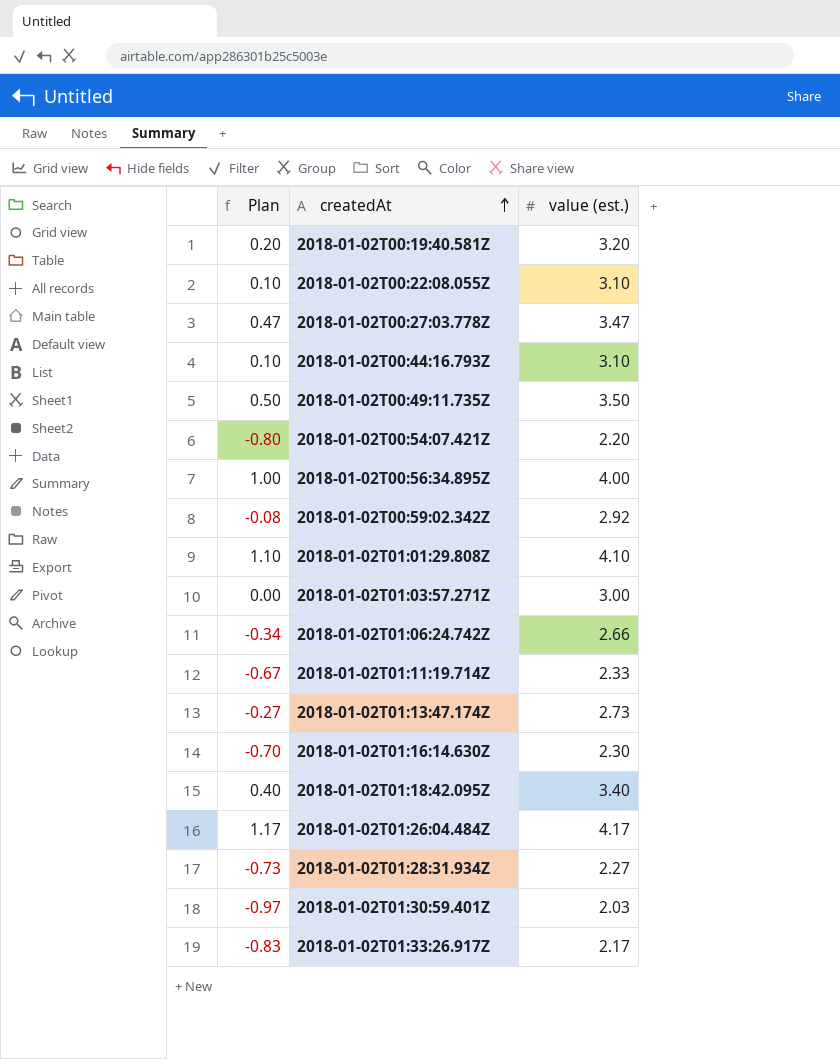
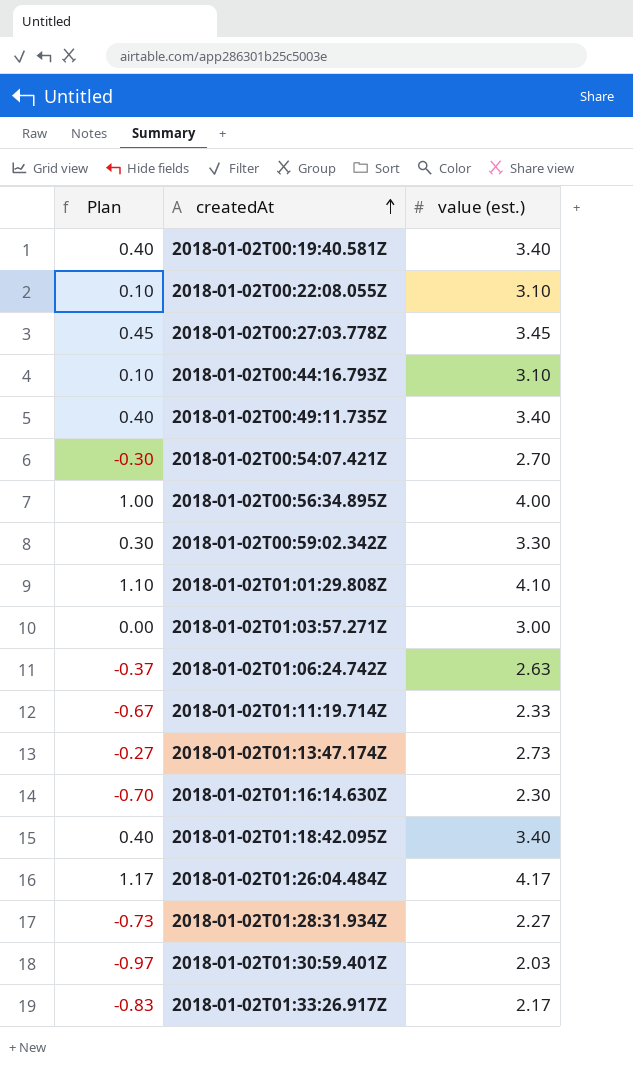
2018-01-02T00:19:40.581Z | Plan: 0.20 -> 0.40
2018-01-02T00:19:40.581Z | value (est.): 3.20 -> 3.40
2018-01-02T00:27:03.778Z | Plan: 0.47 -> 0.45
2018-01-02T00:27:03.778Z | value (est.): 3.47 -> 3.45
2018-01-02T00:49:11.735Z | Plan: 0.50 -> 0.40
2018-01-02T00:49:11.735Z | value (est.): 3.50 -> 3.40
2018-01-02T00:54:07.421Z | Plan: -0.80 -> -0.30
2018-01-02T00:54:07.421Z | value (est.): 2.20 -> 2.70
2018-01-02T00:59:02.342Z | Plan: -0.08 -> 0.30
2018-01-02T00:59:02.342Z | value (est.): 2.92 -> 3.30
2018-01-02T01:06:24.742Z | Plan: -0.34 -> -0.37
2018-01-02T01:06:24.742Z | value (est.): 2.66 -> 2.63

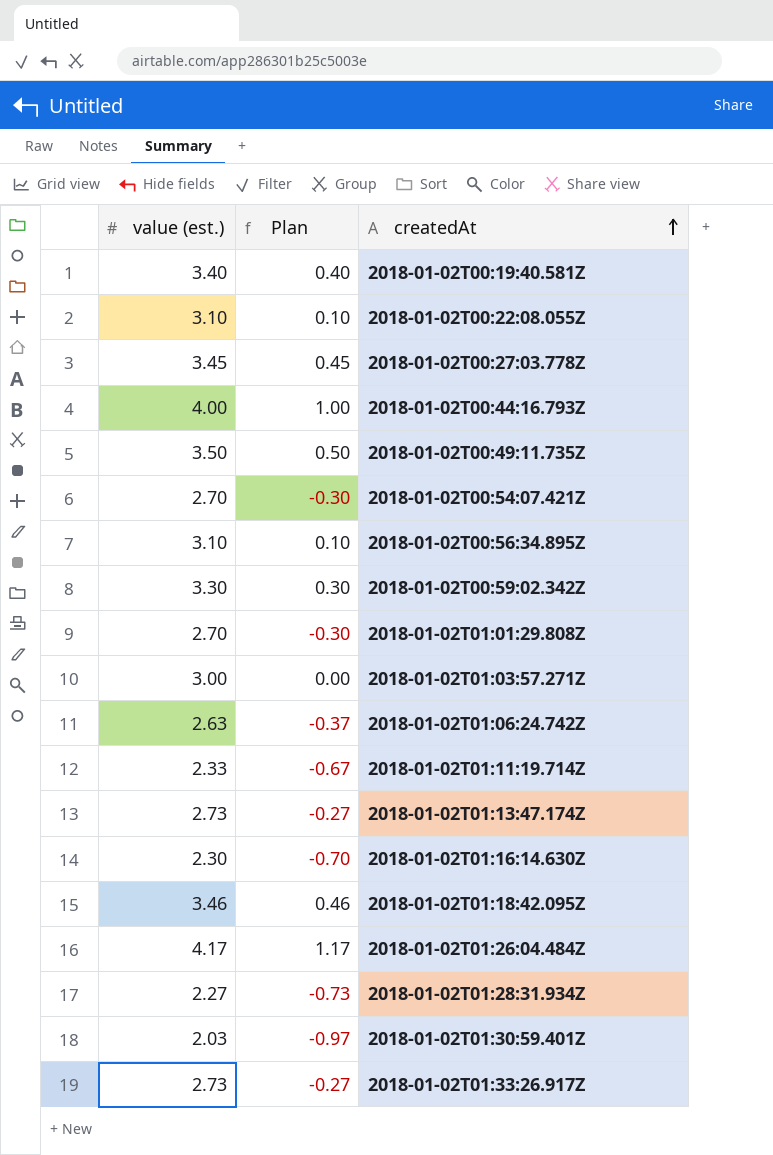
column value (est.) | position: 3 -> 1
2018-01-02T00:44:16.793Z | value (est.): 3.10 -> 4.00
2018-01-02T00:44:16.793Z | Plan: 0.10 -> 1.00
2018-01-02T00:49:11.735Z | value (est.): 3.40 -> 3.50
2018-01-02T00:49:11.735Z | Plan: 0.40 -> 0.50
2018-01-02T00:56:34.895Z | value (est.): 4.00 -> 3.10
2018-01-02T00:56:34.895Z | Plan: 1.00 -> 0.10
2018-01-02T01:01:29.808Z | value (est.): 4.10 -> 2.70
2018-01-02T01:01:29.808Z | Plan: 1.10 -> -0.30
2018-01-02T01:18:42.095Z | value (est.): 3.40 -> 3.46
2018-01-02T01:18:42.095Z | Plan: 0.40 -> 0.46
2018-01-02T01:33:26.917Z | value (est.): 2.17 -> 2.73
2018-01-02T01:33:26.917Z | Plan: -0.83 -> -0.27

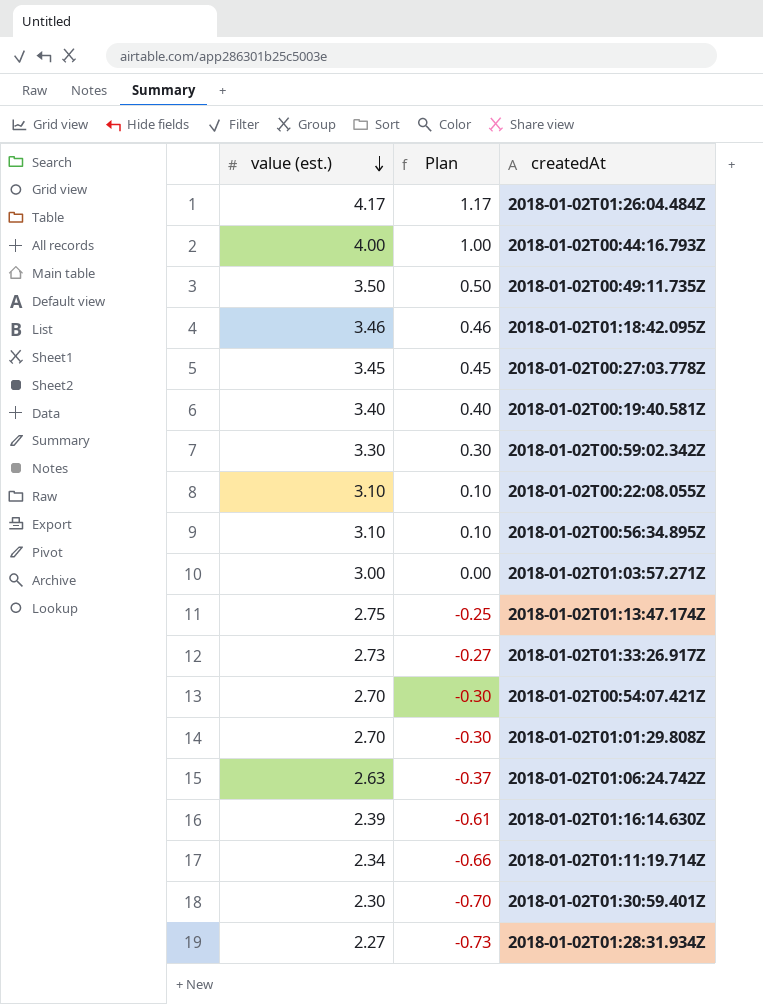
row order: createdAt ascending -> value (est.) descending
2018-01-02T01:13:47.174Z | value (est.): 2.73 -> 2.75
2018-01-02T01:13:47.174Z | Plan: -0.27 -> -0.25
2018-01-02T01:16:14.630Z | value (est.): 2.30 -> 2.39
2018-01-02T01:16:14.630Z | Plan: -0.70 -> -0.61
2018-01-02T01:11:19.714Z | value (est.): 2.33 -> 2.34
2018-01-02T01:11:19.714Z | Plan: -0.67 -> -0.66
2018-01-02T01:30:59.401Z | value (est.): 2.03 -> 2.30
2018-01-02T01:30:59.401Z | Plan: -0.97 -> -0.70

